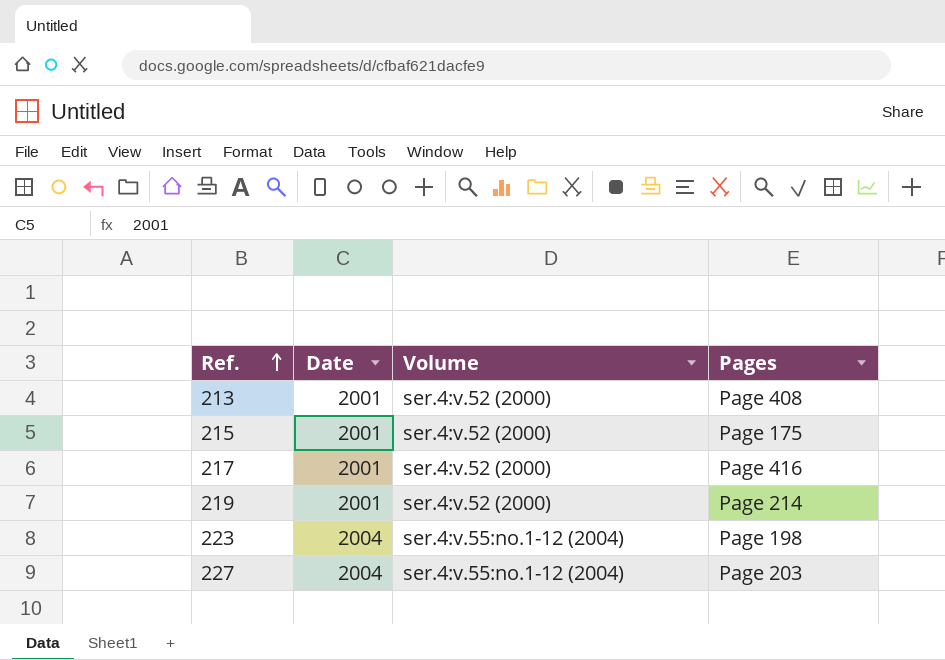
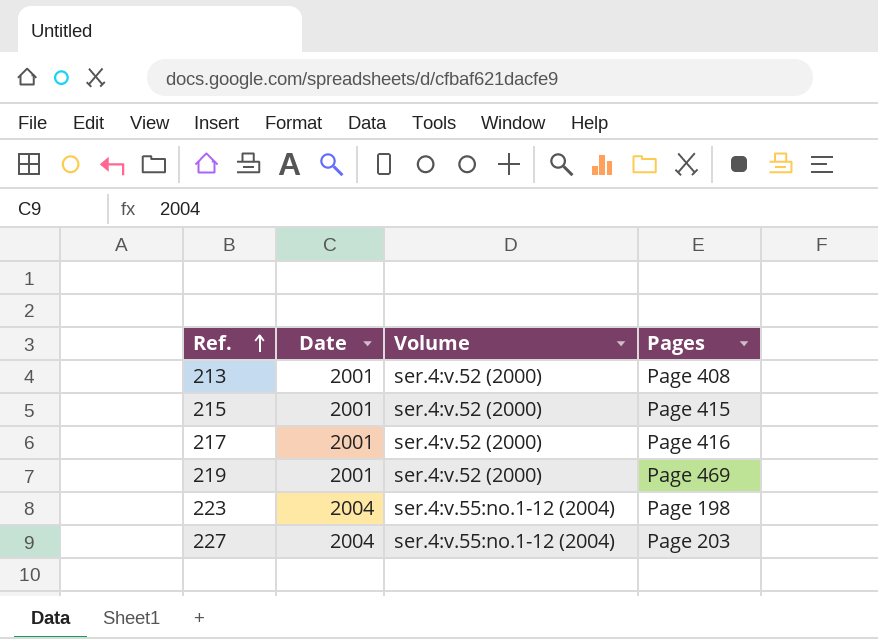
215 | Pages: Page 175 -> Page 415
219 | Pages: Page 214 -> Page 469

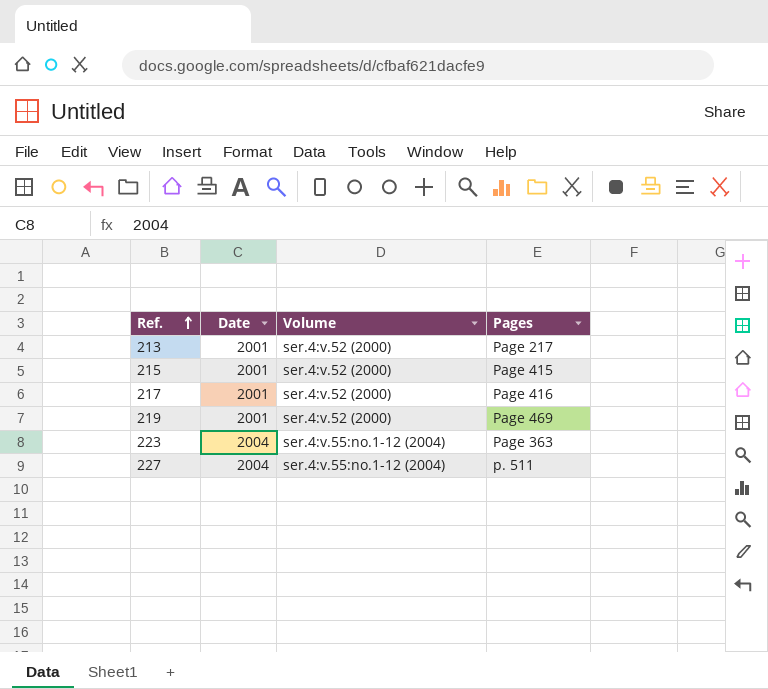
213 | Pages: Page 408 -> Page 217
223 | Pages: Page 198 -> Page 363
227 | Pages: Page 203 -> p. 511

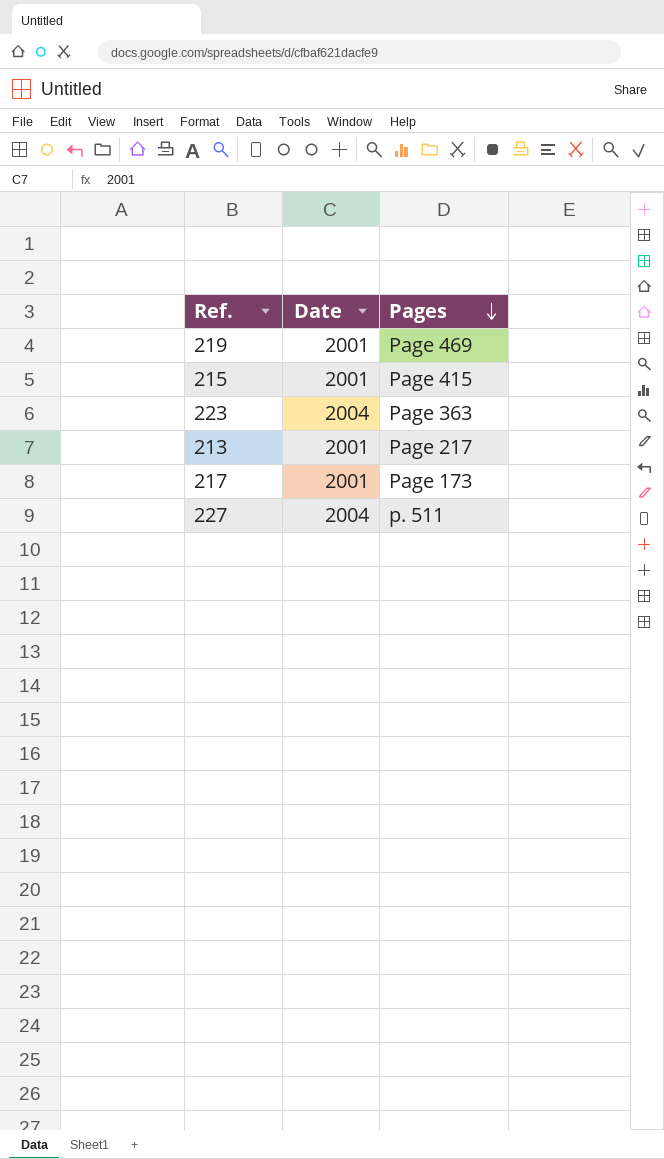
row order: Ref. ascending -> Pages descending
column Volume | position: 3 -> none
217 | Pages: Page 416 -> Page 173

